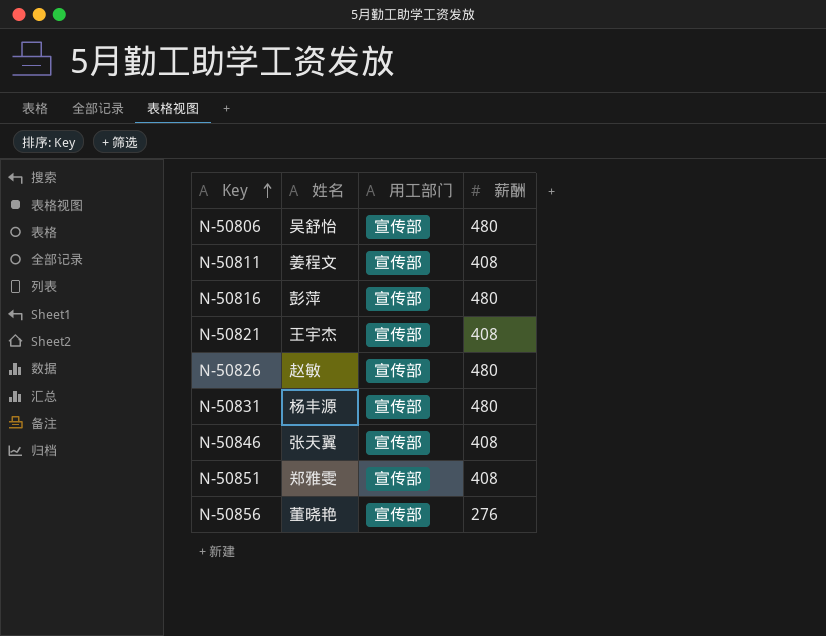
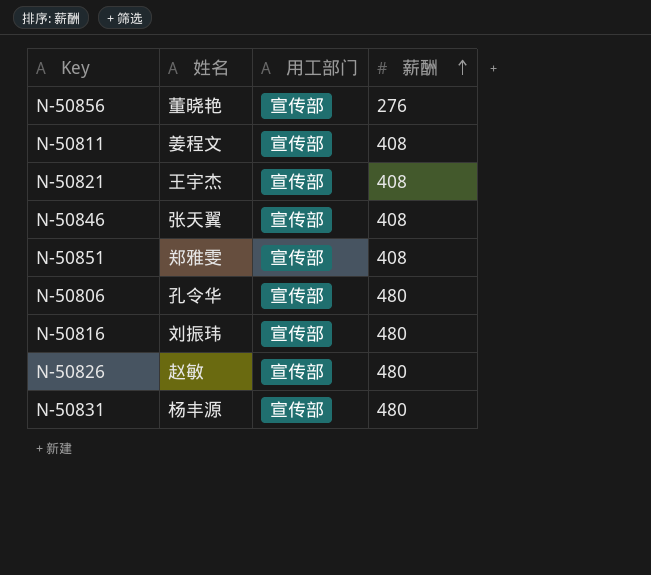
row order: Key ascending -> 薪酬 ascending
N-50806 | 姓名: 吴舒怡 -> 孔令华
N-50816 | 姓名: 彭萍 -> 刘振玮

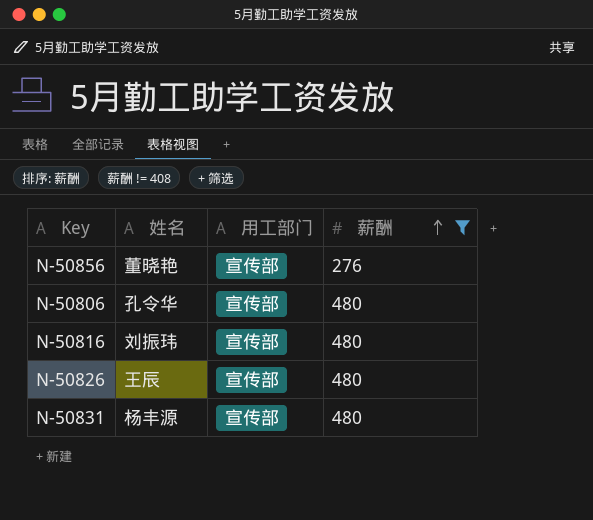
filter: none -> 薪酬 != 408
N-50826 | 姓名: 赵敏 -> 王辰

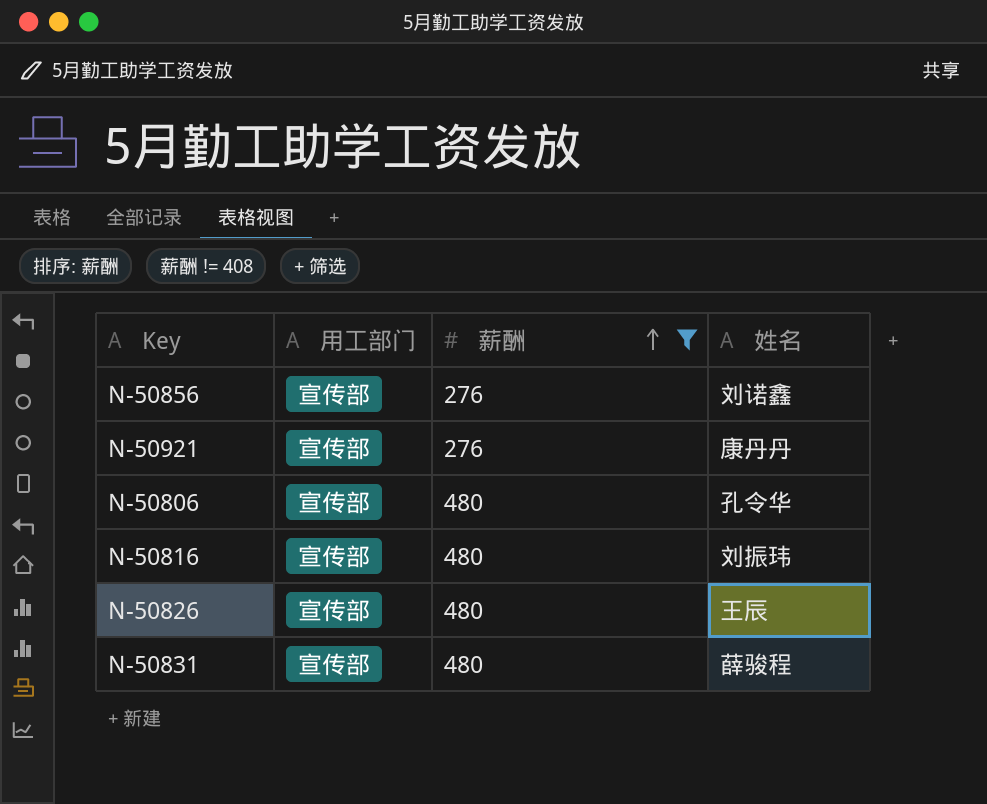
column 姓名 | position: 2 -> 4
N-50856 | 姓名: 董晓艳 -> 刘诺鑫
row N-50921: none -> 宣传部 | 276 | 康丹丹
N-50831 | 姓名: 杨丰源 -> 薛骏程

